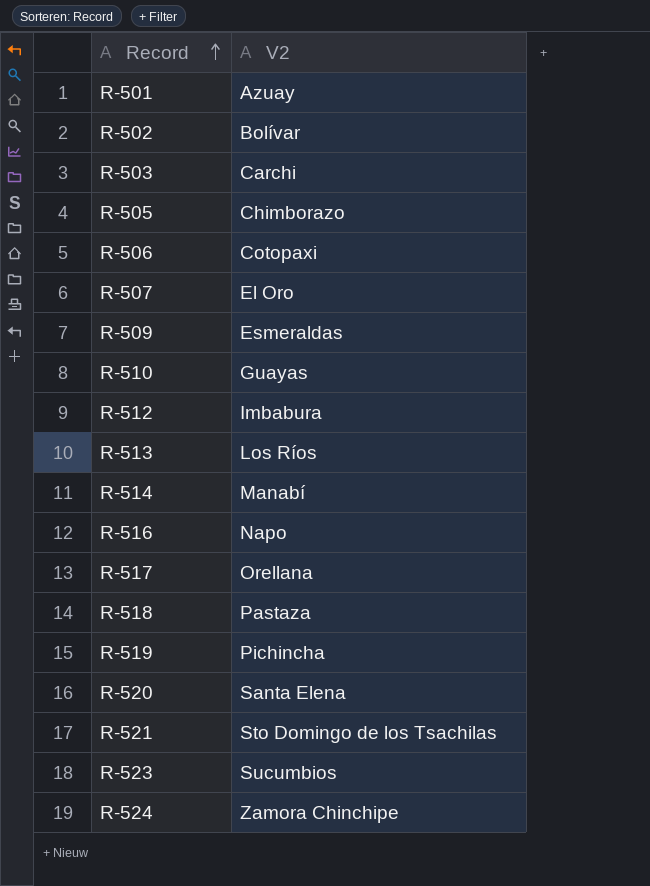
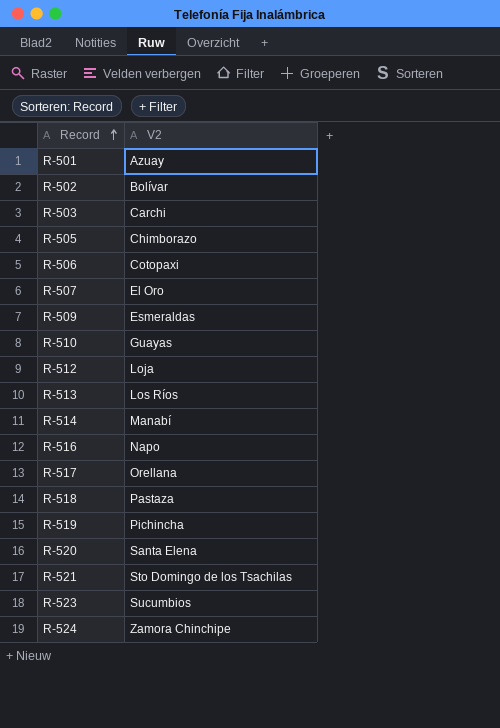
R-512 | V2: Imbabura -> Loja

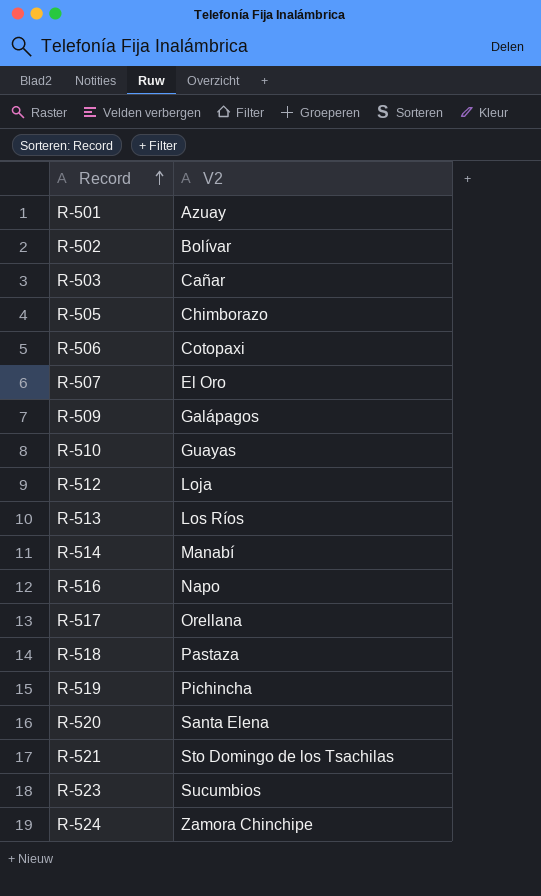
R-503 | V2: Carchi -> Cañar
R-509 | V2: Esmeraldas -> Galápagos

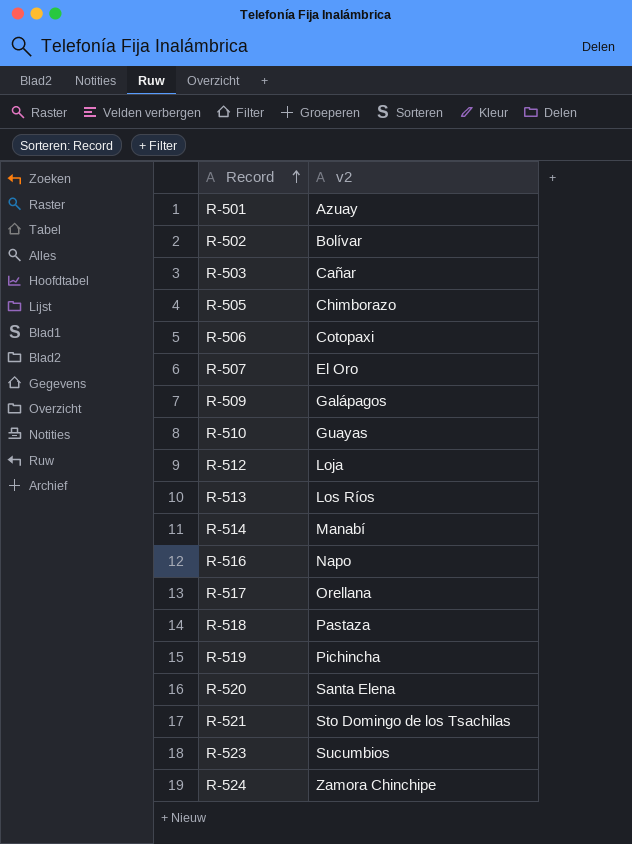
column name: V2 -> v2

